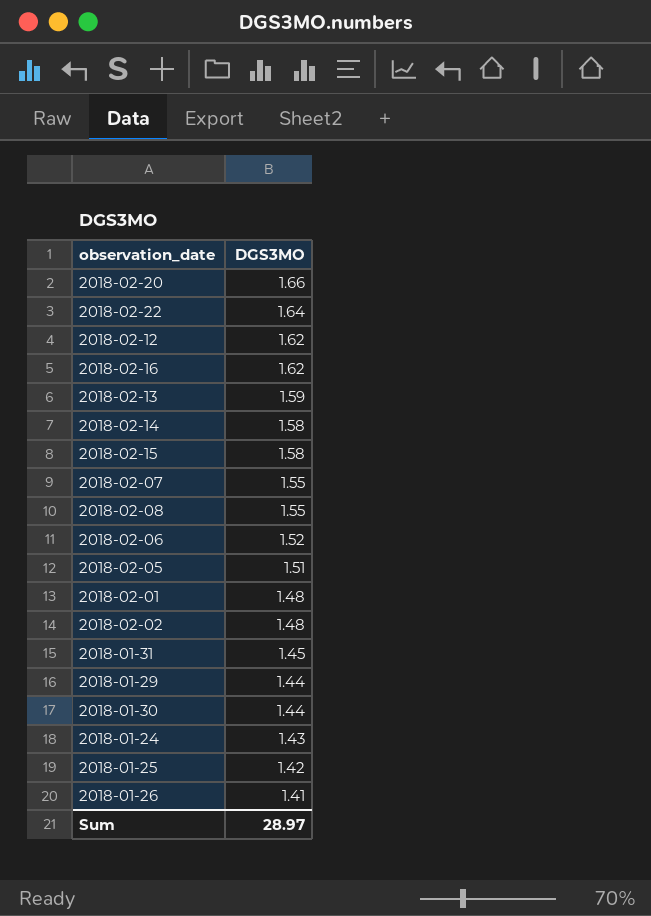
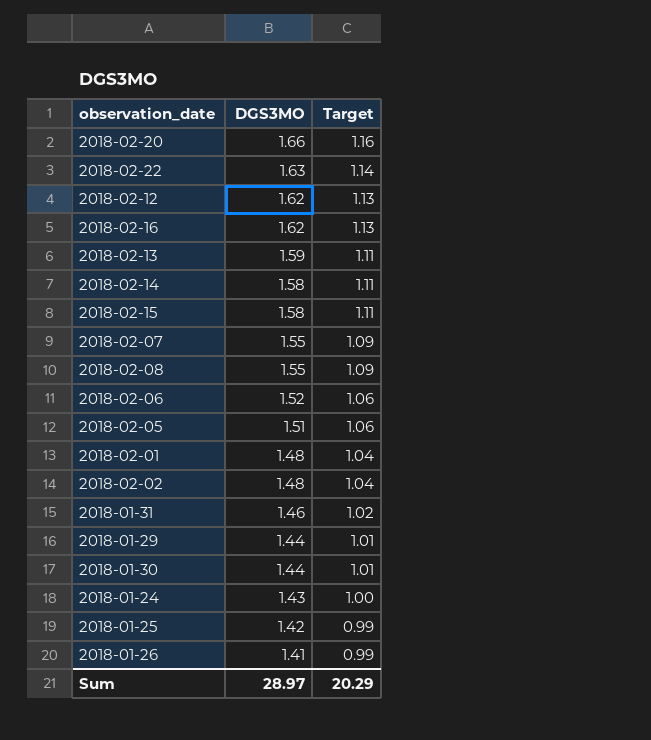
column Target | formula: none -> [DGS3MO] * 0.7
2018-02-22 | DGS3MO: 1.64 -> 1.63
2018-01-31 | DGS3MO: 1.45 -> 1.46

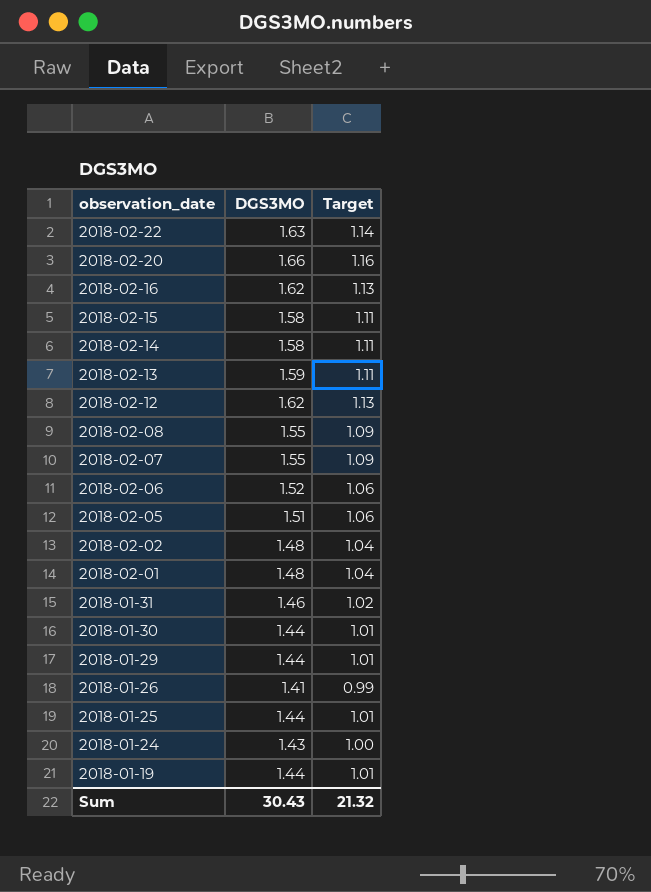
row order: DGS3MO descending -> observation_date descending
2018-01-25 | DGS3MO: 1.42 -> 1.44
2018-01-25 | Target: 0.99 -> 1.01
row 2018-01-19: none -> 1.44 | 1.01
Sum | DGS3MO: 28.97 -> 30.43
Sum | Target: 20.29 -> 21.32

